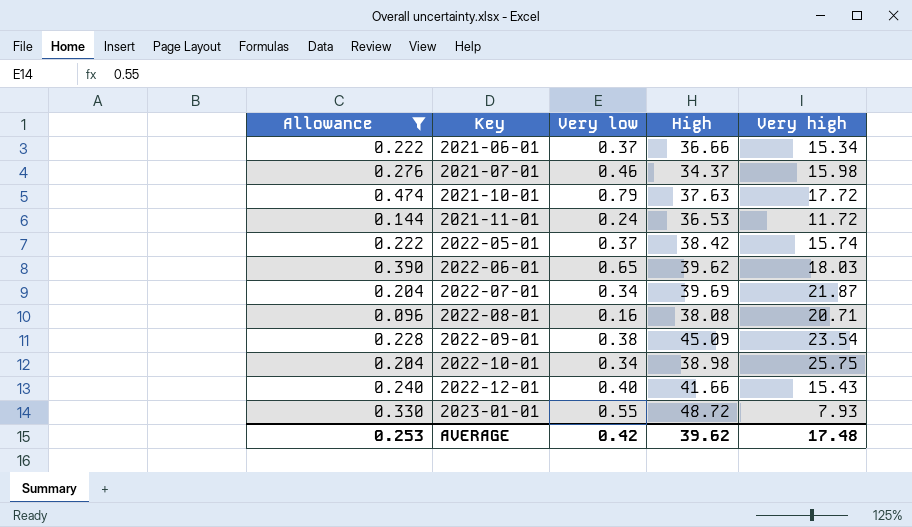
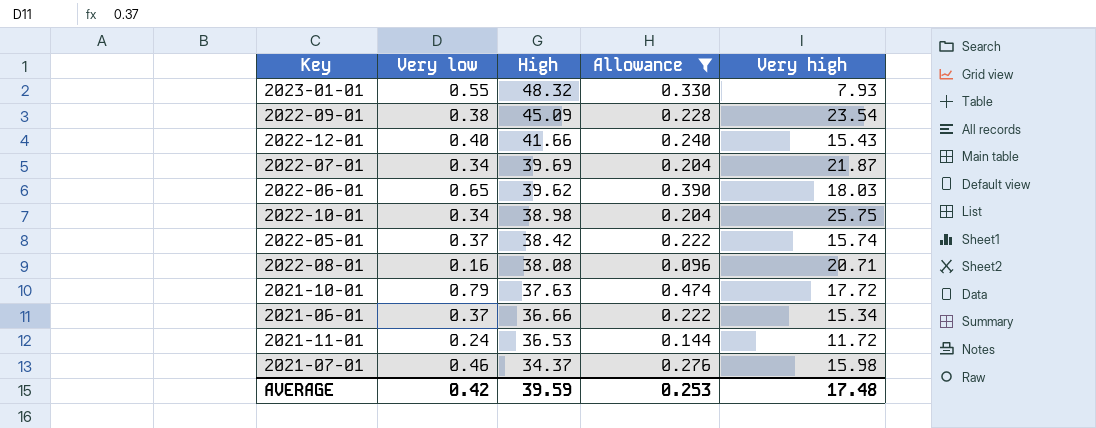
row order: Key ascending -> High descending
column Allowance | position: 1 -> 4
2023-01-01 | High: 48.72 -> 48.32
AVERAGE | High: 39.62 -> 39.59

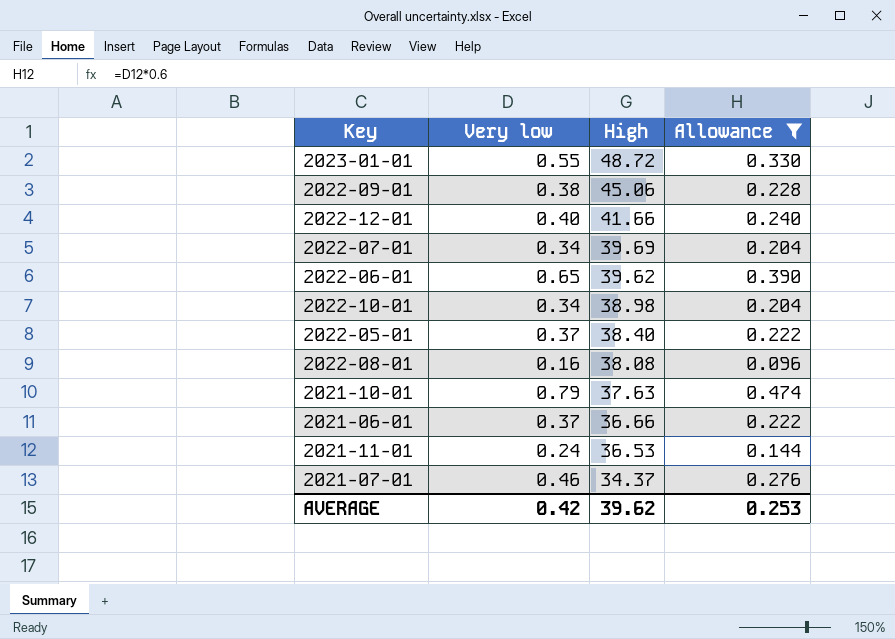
column Very high | position: 5 -> none
2023-01-01 | High: 48.32 -> 48.72
2022-09-01 | High: 45.09 -> 45.06
2022-05-01 | High: 38.42 -> 38.40
AVERAGE | High: 39.59 -> 39.62

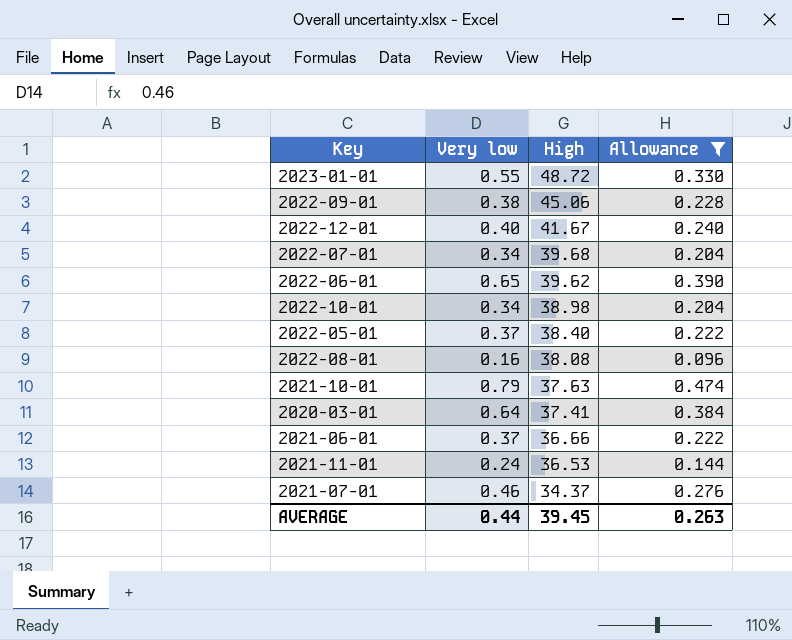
2022-12-01 | High: 41.66 -> 41.67
2022-07-01 | High: 39.69 -> 39.68
row 2020-03-01: none -> 0.64 | 37.41 | 0.384
AVERAGE | Very low: 0.42 -> 0.44
AVERAGE | High: 39.62 -> 39.45
AVERAGE | Allowance: 0.253 -> 0.263

